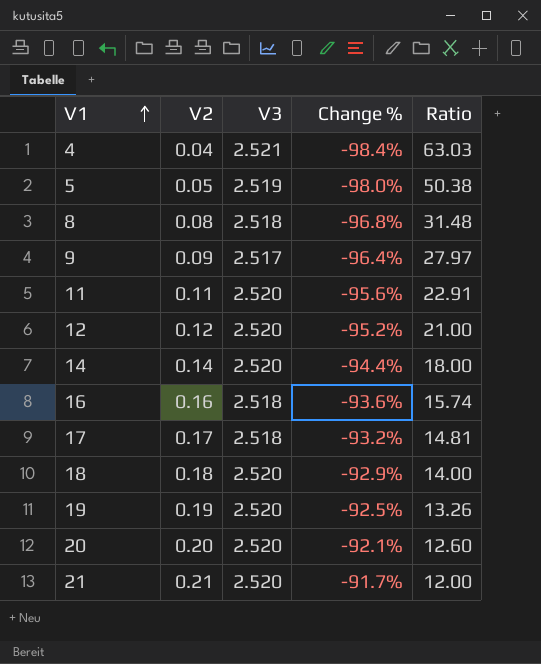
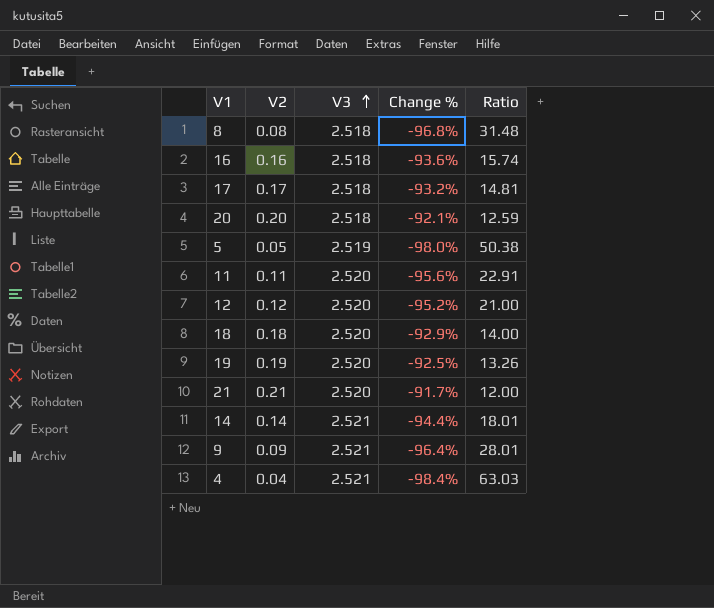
row order: V1 ascending -> V3 ascending
20 | V3: 2.520 -> 2.518
20 | Ratio: 12.60 -> 12.59
14 | V3: 2.520 -> 2.521
14 | Ratio: 18.00 -> 18.01
9 | V3: 2.517 -> 2.521
9 | Ratio: 27.97 -> 28.01

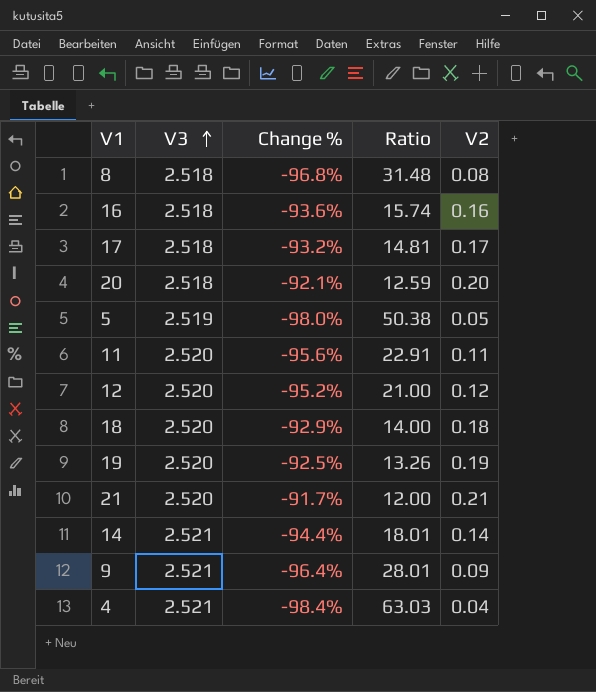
column V2 | position: 2 -> 5

